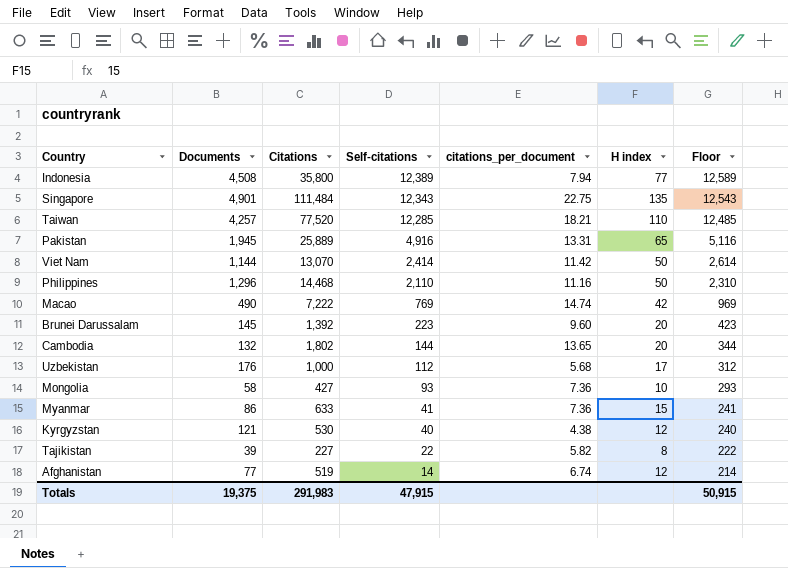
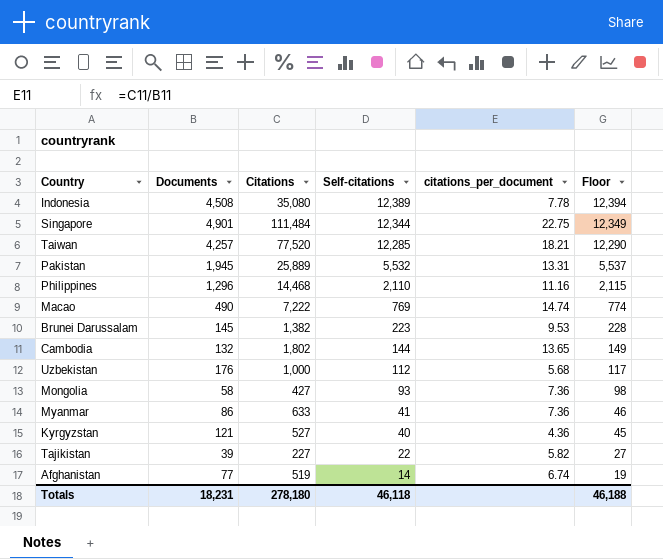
column H index | position: 6 -> none
column Floor | formula: [Self-citations] + 200 -> [Self-citations] + 5
row Viet Nam: 1,144 | 13,070 | 2,414 | 11.42 | 50 | 2,614 -> none
Indonesia | Citations: 35,800 -> 35,080
Indonesia | citations_per_document: 7.94 -> 7.78
Singapore | Self-citations: 12,343 -> 12,344
Pakistan | Self-citations: 4,916 -> 5,532
Brunei Darussalam | Citations: 1,392 -> 1,382
Brunei Darussalam | citations_per_document: 9.60 -> 9.53
Kyrgyzstan | Citations: 530 -> 527
Kyrgyzstan | citations_per_document: 4.38 -> 4.36
Totals | Documents: 19,375 -> 18,231
Totals | Citations: 291,983 -> 278,180
Totals | Self-citations: 47,915 -> 46,118
Totals | Floor: 50,915 -> 46,188

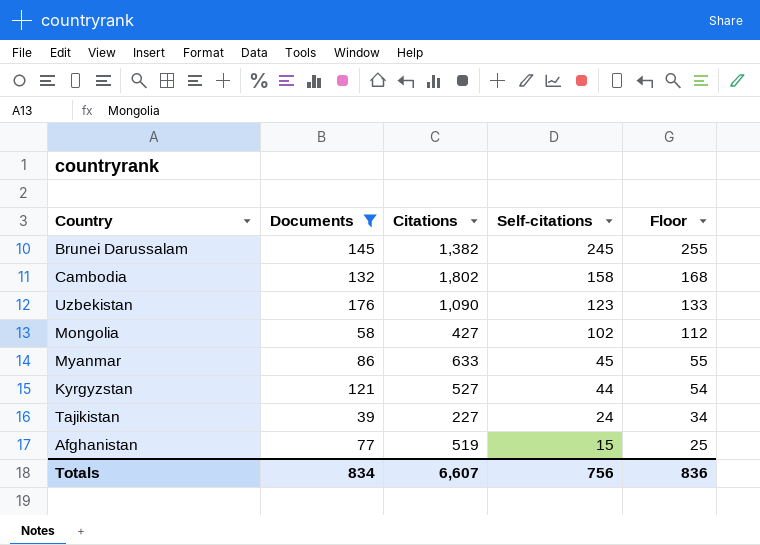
filter: none -> Documents <= 176
column citations_per_document | formula: [Citations] / [Documents] -> none
column Floor | formula: [Self-citations] + 5 -> [Self-citations] + 10
Brunei Darussalam | Self-citations: 223 -> 245
Cambodia | Self-citations: 144 -> 158
Uzbekistan | Citations: 1,000 -> 1,090
Uzbekistan | Self-citations: 112 -> 123
Mongolia | Self-citations: 93 -> 102
Myanmar | Self-citations: 41 -> 45
Kyrgyzstan | Self-citations: 40 -> 44
Tajikistan | Self-citations: 22 -> 24
Afghanistan | Self-citations: 14 -> 15
Totals | Documents: 18,231 -> 834
Totals | Citations: 278,180 -> 6,607
Totals | Self-citations: 46,118 -> 756
Totals | Floor: 46,188 -> 836

